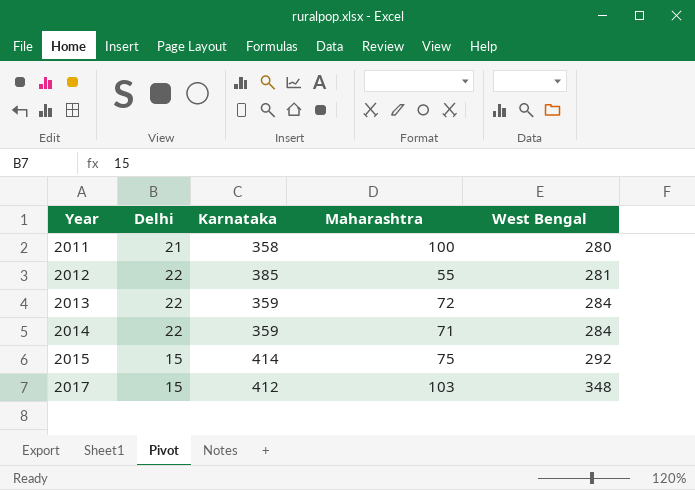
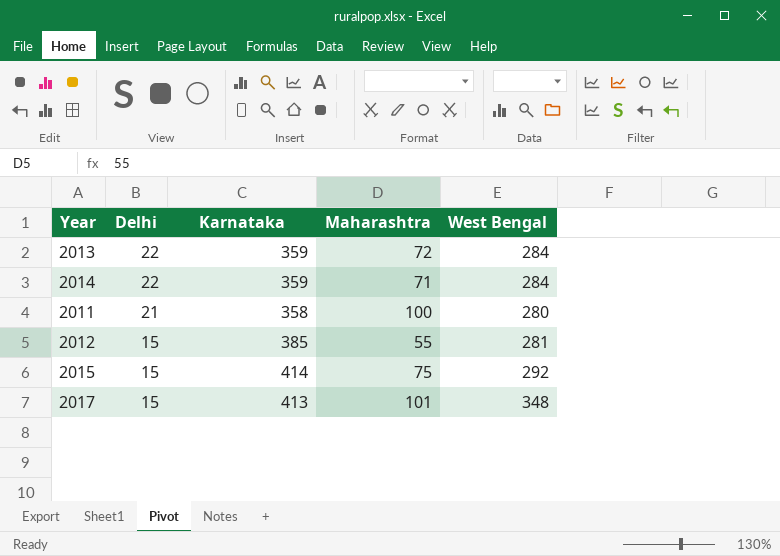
row order: Year ascending -> Delhi descending
2012 | Delhi: 22 -> 15
2017 | Karnataka: 412 -> 413
2017 | Maharashtra: 103 -> 101

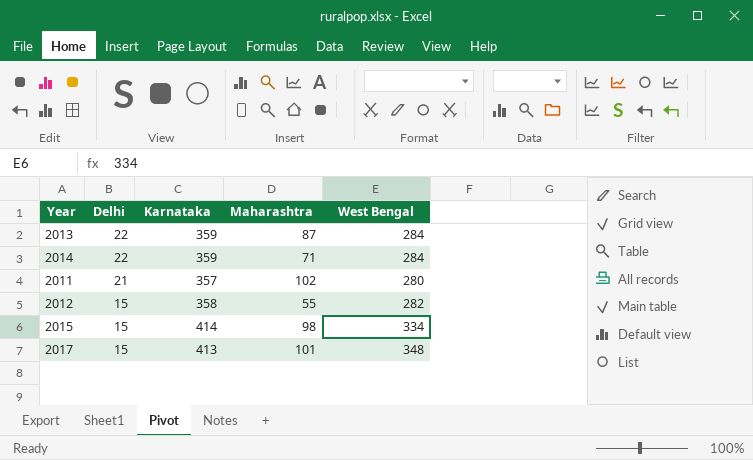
2013 | Maharashtra: 72 -> 87
2011 | Karnataka: 358 -> 357
2011 | Maharashtra: 100 -> 102
2012 | Karnataka: 385 -> 358
2012 | West Bengal: 281 -> 282
2015 | Maharashtra: 75 -> 98
2015 | West Bengal: 292 -> 334

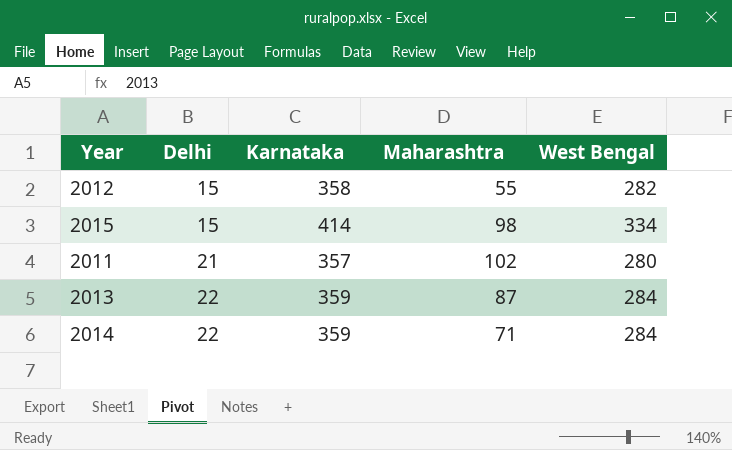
row order: Delhi descending -> Delhi ascending
row 2017: 15 | 413 | 101 | 348 -> none

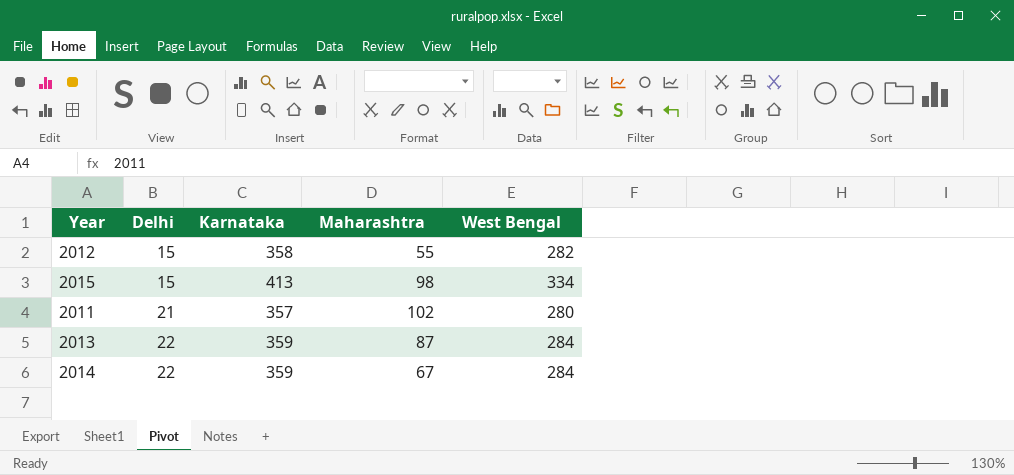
2015 | Karnataka: 414 -> 413
2014 | Maharashtra: 71 -> 67

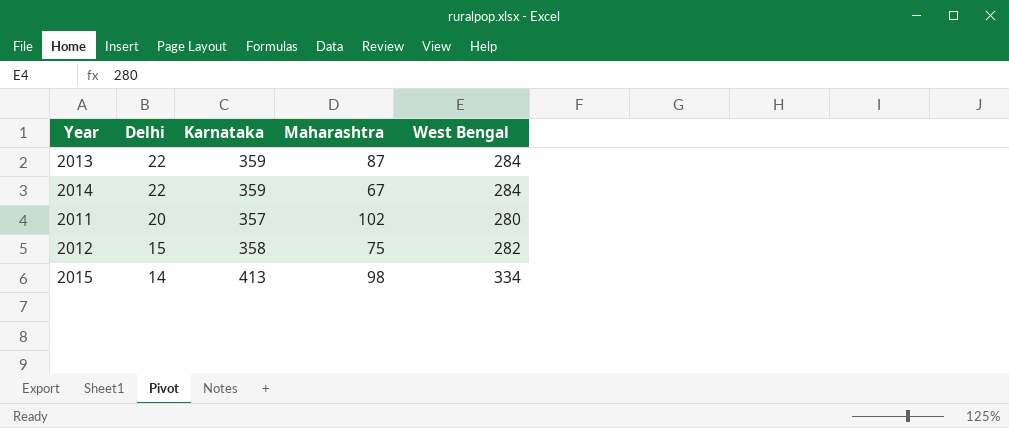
row order: Delhi ascending -> Delhi descending
2011 | Delhi: 21 -> 20
2012 | Maharashtra: 55 -> 75
2015 | Delhi: 15 -> 14

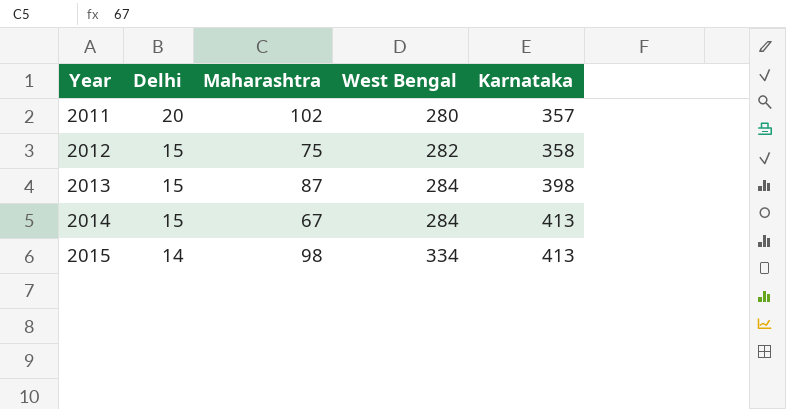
row order: Delhi descending -> Year ascending
column Karnataka | position: 3 -> 5
2013 | Delhi: 22 -> 15
2013 | Karnataka: 359 -> 398
2014 | Delhi: 22 -> 15
2014 | Karnataka: 359 -> 413

